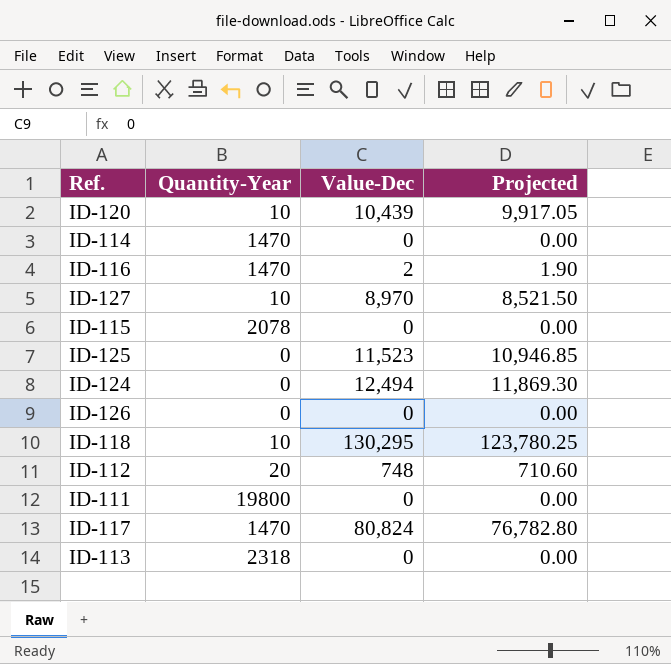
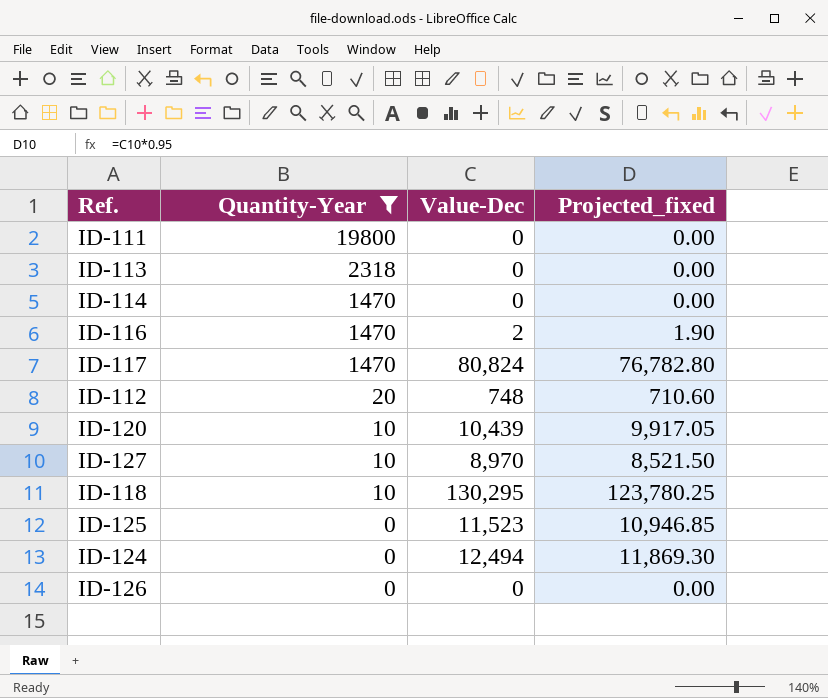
filter: none -> Quantity-Year != 2078
row order: none -> Quantity-Year descending
column name: Projected -> Projected_fixed

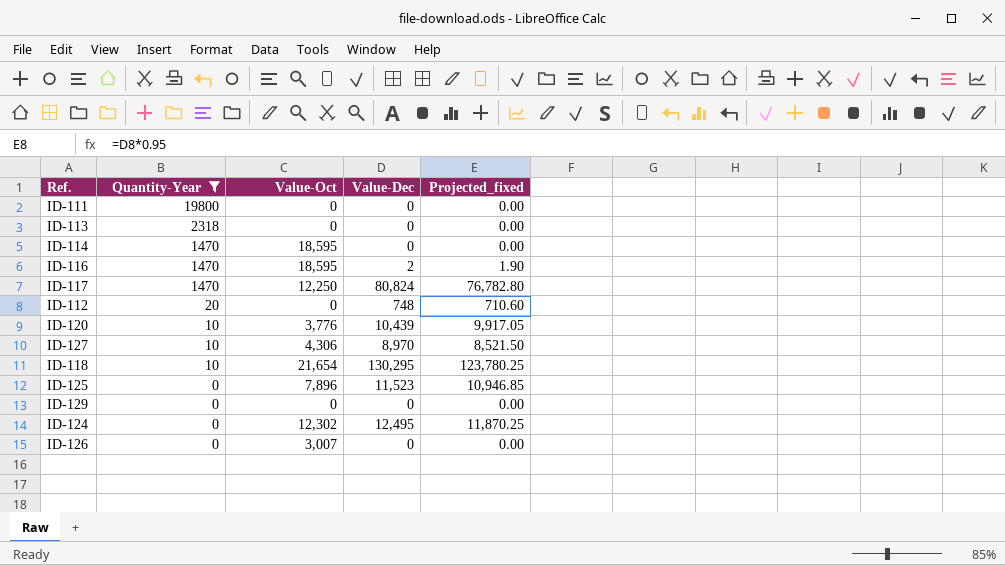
column Value-Oct | position: none -> 3
row ID-129: none -> 0 | 0 | 0 | 0.00
ID-124 | Value-Dec: 12,494 -> 12,495
ID-124 | Projected_fixed: 11,869.30 -> 11,870.25

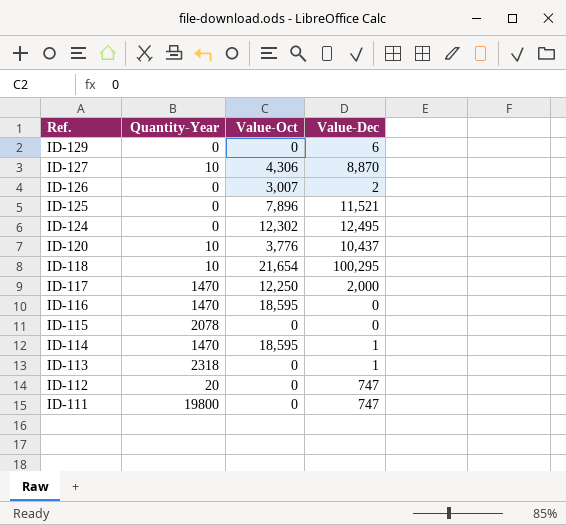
filter: Quantity-Year != 2078 -> none
row order: Quantity-Year descending -> Ref. descending
column Projected_fixed | formula: [Value-Dec] * 0.95 -> none
ID-129 | Value-Dec: 0 -> 6
ID-127 | Value-Dec: 8,970 -> 8,870
ID-126 | Value-Dec: 0 -> 2
ID-125 | Value-Dec: 11,523 -> 11,521
ID-120 | Value-Dec: 10,439 -> 10,437
ID-118 | Value-Dec: 130,295 -> 100,295
ID-117 | Value-Dec: 80,824 -> 2,000
ID-116 | Value-Dec: 2 -> 0
ID-114 | Value-Dec: 0 -> 1
ID-113 | Value-Dec: 0 -> 1
ID-112 | Value-Dec: 748 -> 747
ID-111 | Value-Dec: 0 -> 747

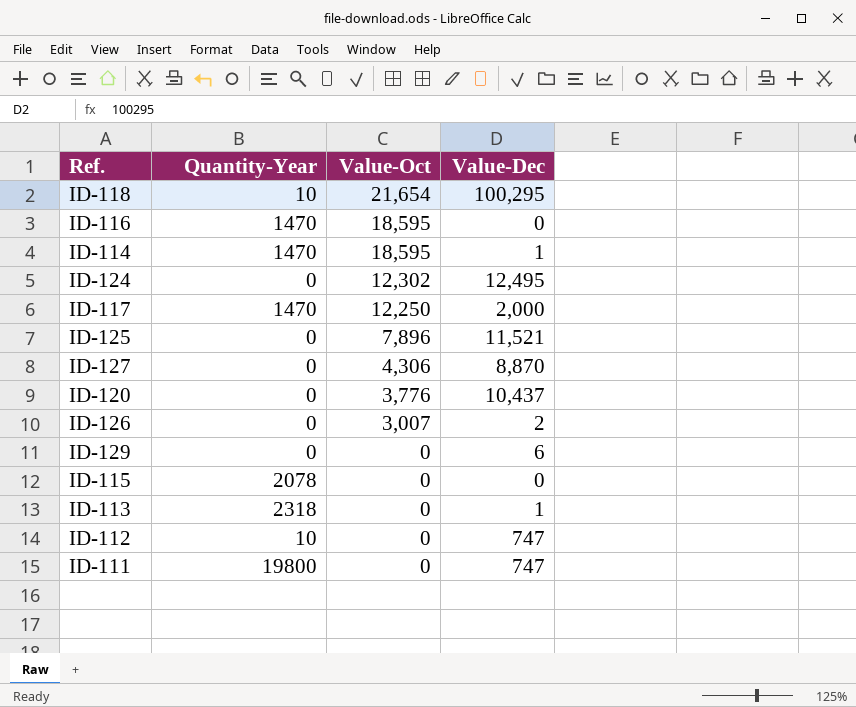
row order: Ref. descending -> Value-Oct descending
ID-127 | Quantity-Year: 10 -> 0
ID-120 | Quantity-Year: 10 -> 0
ID-112 | Quantity-Year: 20 -> 10

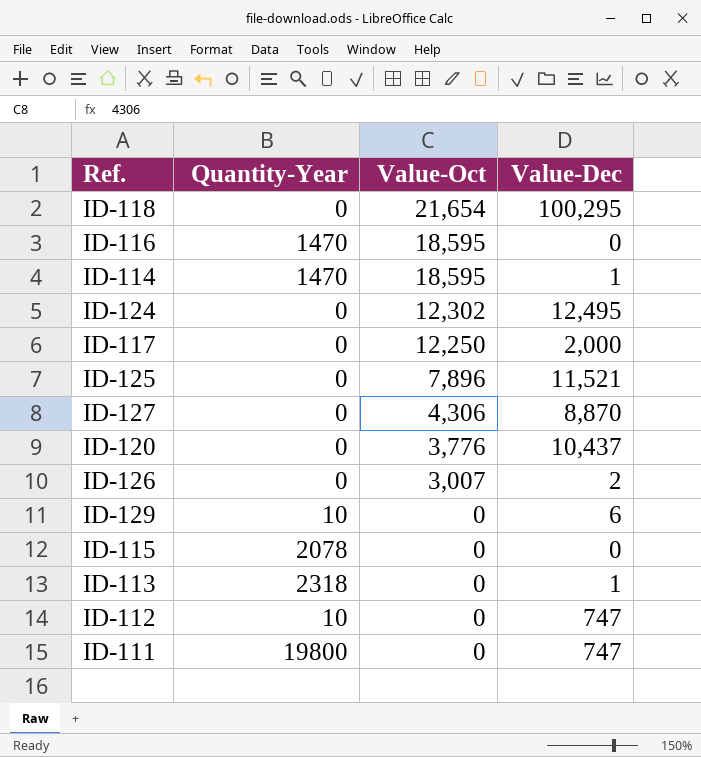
ID-118 | Quantity-Year: 10 -> 0
ID-117 | Quantity-Year: 1470 -> 0
ID-129 | Quantity-Year: 0 -> 10

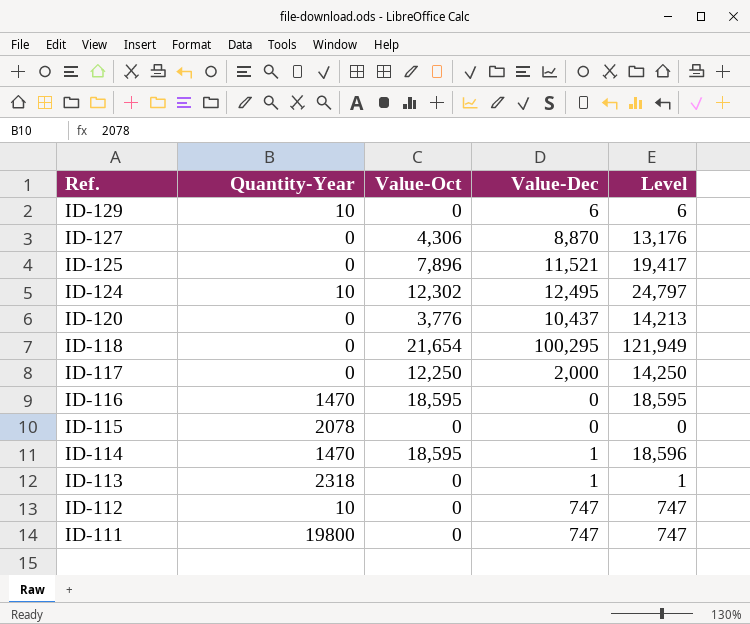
row order: Value-Oct descending -> Ref. descending
column Level | formula: none -> [Value-Oct] + [Value-Dec]
row ID-126: 0 | 3,007 | 2 -> none
ID-124 | Quantity-Year: 0 -> 10

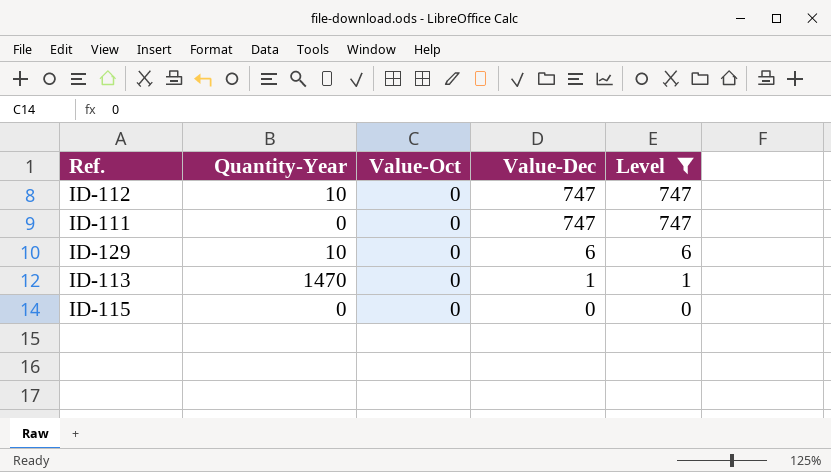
filter: none -> Level <= 747
row order: Ref. descending -> Value-Dec descending
ID-111 | Quantity-Year: 19800 -> 0
ID-113 | Quantity-Year: 2318 -> 1470
ID-115 | Quantity-Year: 2078 -> 0

